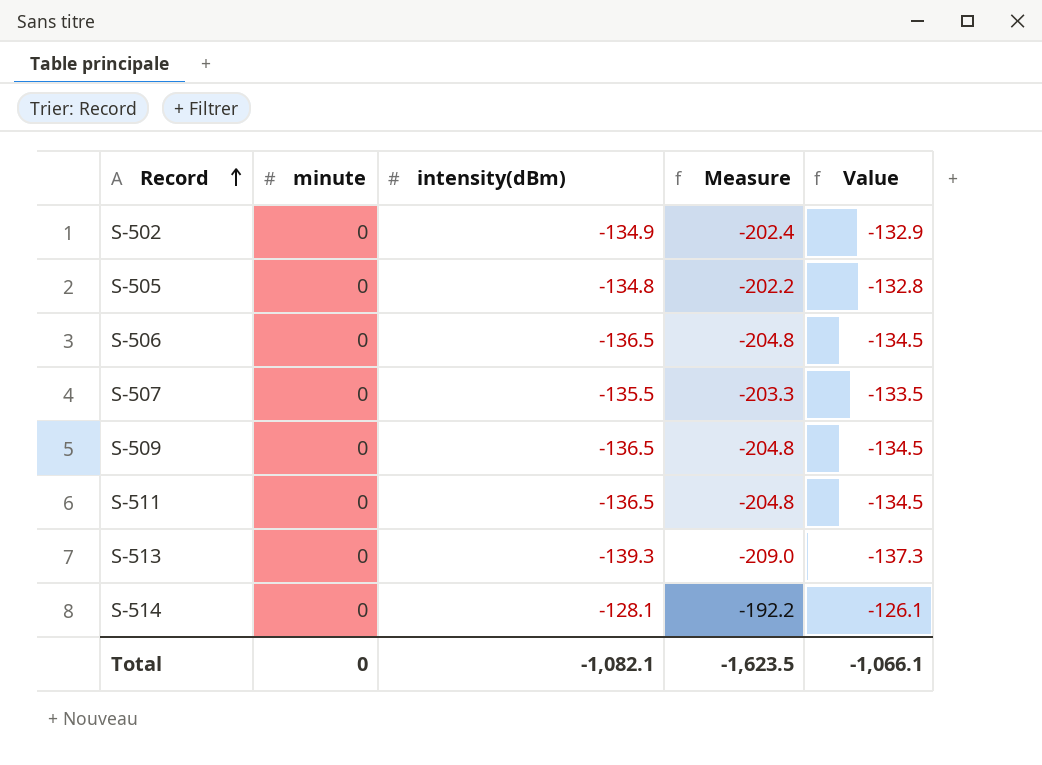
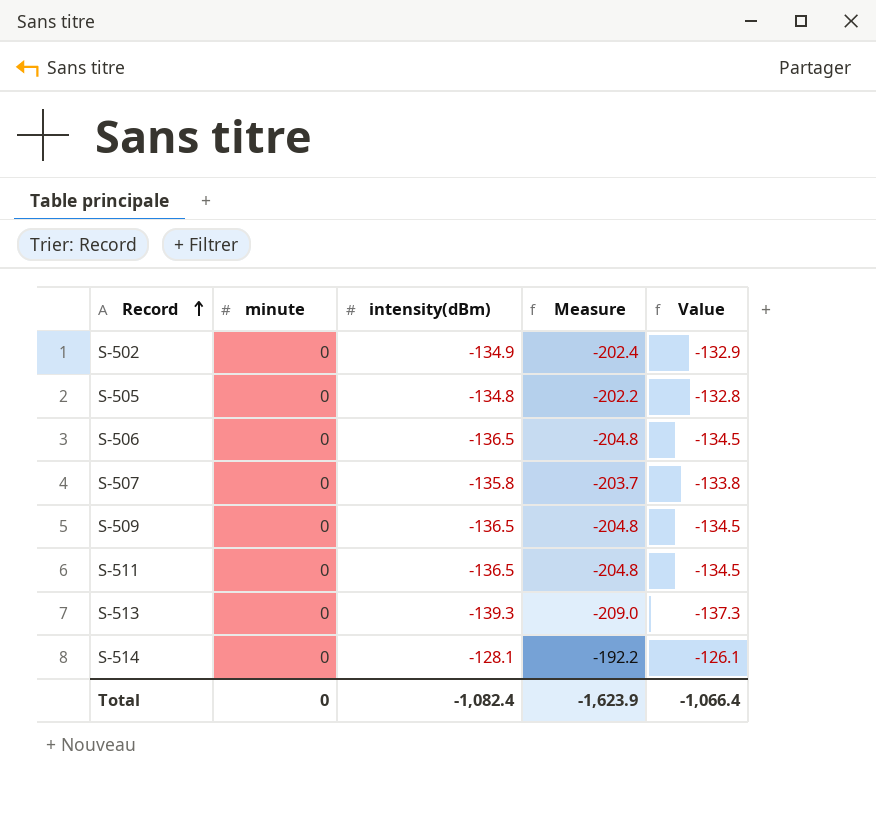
S-507 | intensity(dBm): -135.5 -> -135.8
S-507 | Measure: -203.3 -> -203.7
S-507 | Value: -133.5 -> -133.8
Total | intensity(dBm): -1,082.1 -> -1,082.4
Total | Measure: -1,623.5 -> -1,623.9
Total | Value: -1,066.1 -> -1,066.4

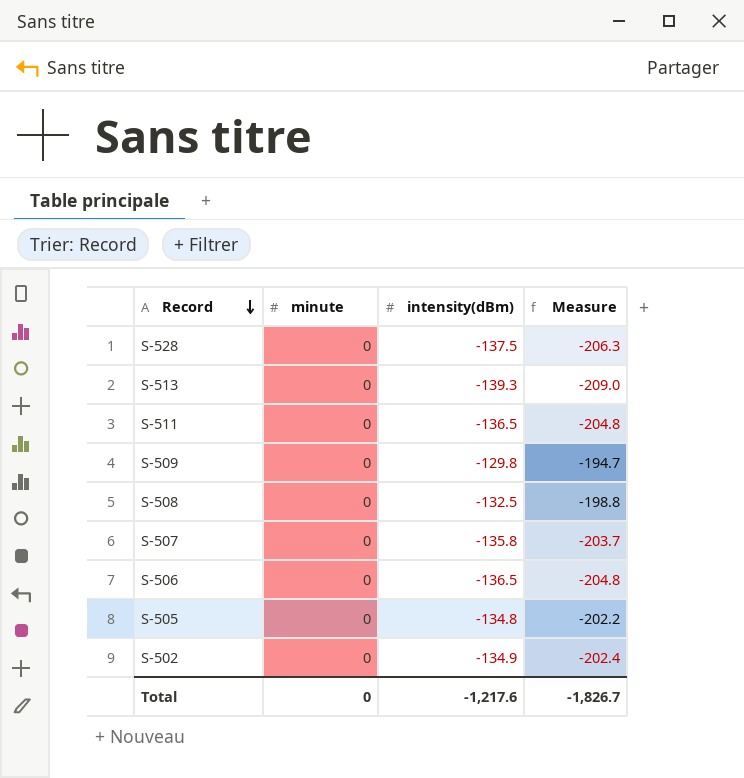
row order: Record ascending -> Record descending
column Value | formula: [intensity(dBm)] + 2 -> none
row S-514: 0 | -128.1 | -192.2 | -126.1 -> none
row S-528: none -> 0 | -137.5 | -206.3
S-509 | intensity(dBm): -136.5 -> -129.8
S-509 | Measure: -204.8 -> -194.7
row S-508: none -> 0 | -132.5 | -198.8
Total | intensity(dBm): -1,082.4 -> -1,217.6
Total | Measure: -1,623.9 -> -1,826.7

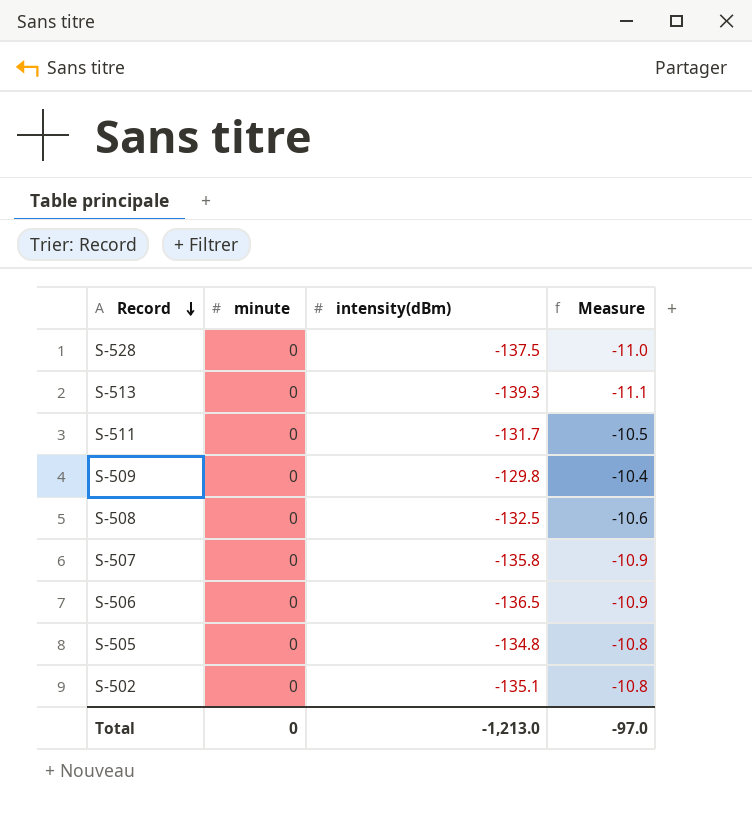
column Measure | formula: [intensity(dBm)] * 1.5 -> [intensity(dBm)] * 0.08
S-511 | intensity(dBm): -136.5 -> -131.7
S-502 | intensity(dBm): -134.9 -> -135.1
Total | intensity(dBm): -1,217.6 -> -1,213.0
Total | Measure: -1,826.7 -> -97.0

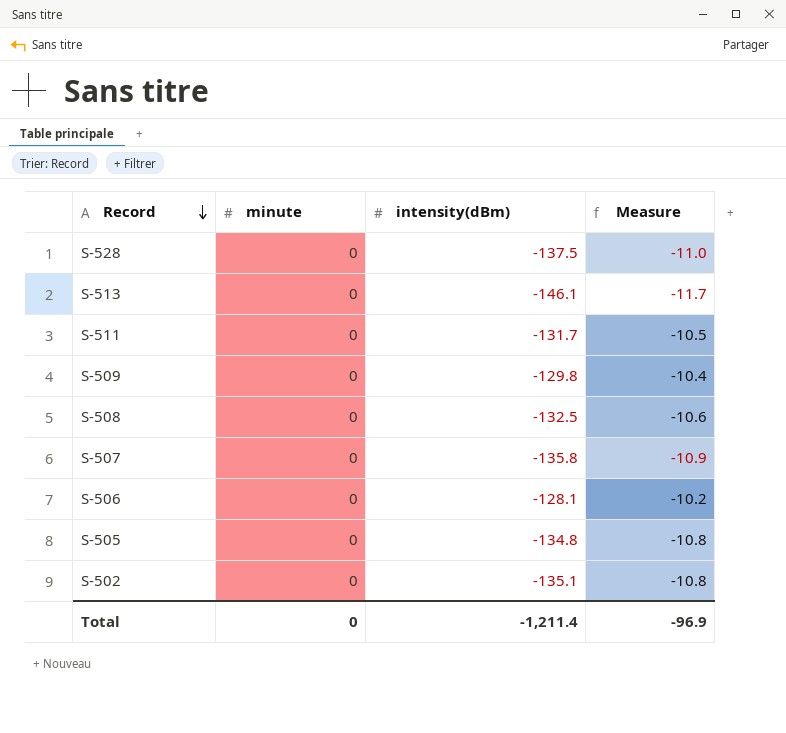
S-513 | intensity(dBm): -139.3 -> -146.1
S-513 | Measure: -11.1 -> -11.7
S-506 | intensity(dBm): -136.5 -> -128.1
S-506 | Measure: -10.9 -> -10.2
Total | intensity(dBm): -1,213.0 -> -1,211.4
Total | Measure: -97.0 -> -96.9

